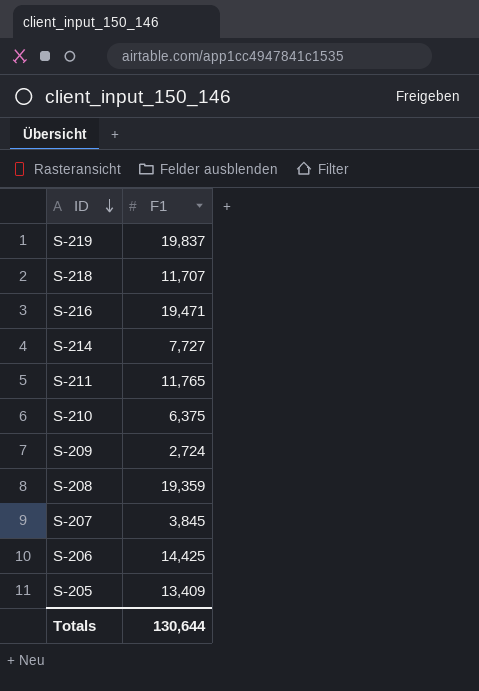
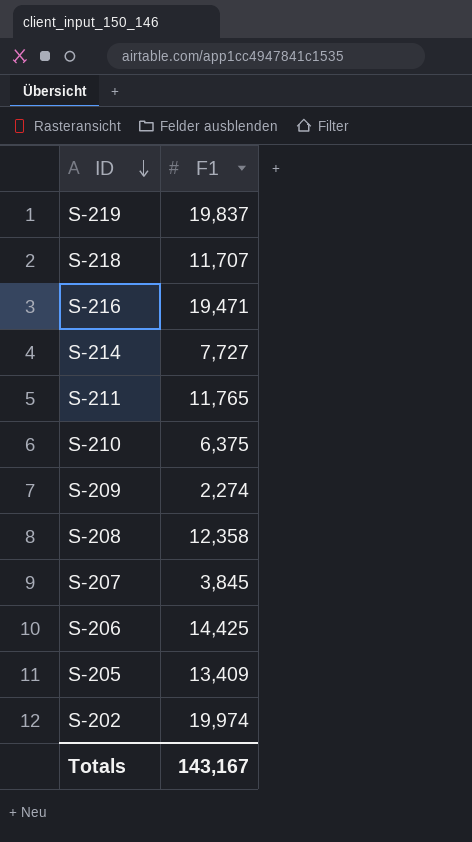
S-209 | F1: 2,724 -> 2,274
S-208 | F1: 19,359 -> 12,358
row S-202: none -> 19,974
Totals | F1: 130,644 -> 143,167

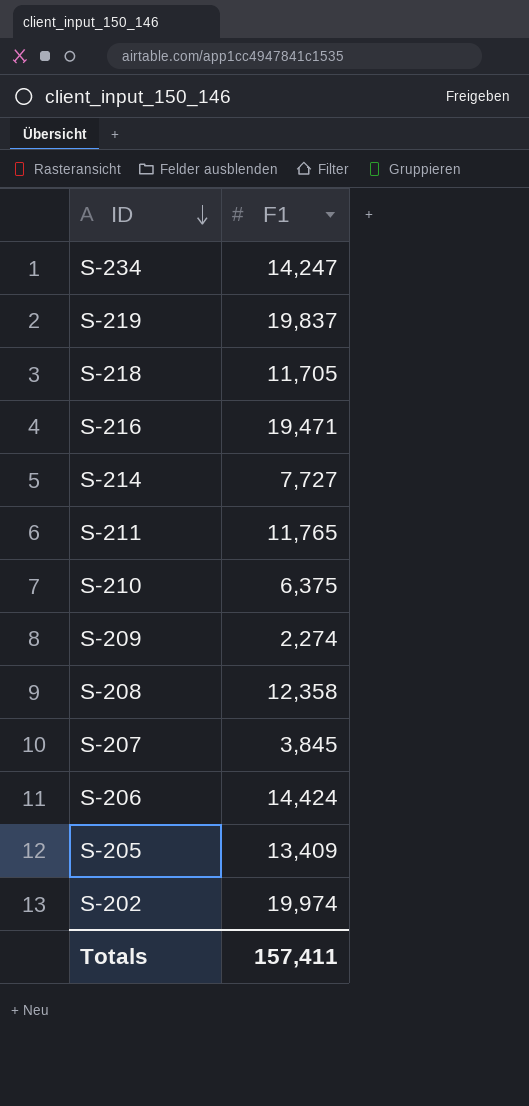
row S-234: none -> 14,247
S-218 | F1: 11,707 -> 11,705
S-206 | F1: 14,425 -> 14,424
Totals | F1: 143,167 -> 157,411

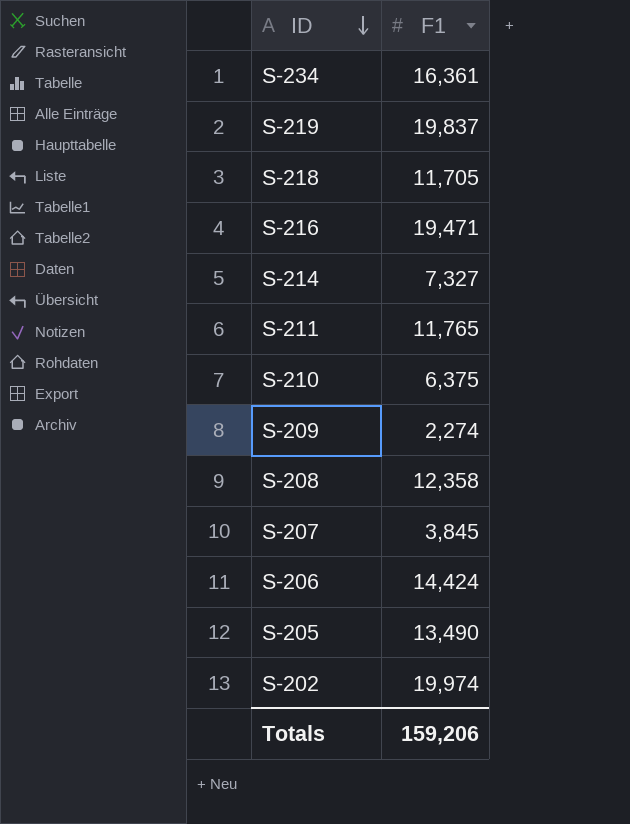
S-234 | F1: 14,247 -> 16,361
S-214 | F1: 7,727 -> 7,327
S-205 | F1: 13,409 -> 13,490
Totals | F1: 157,411 -> 159,206

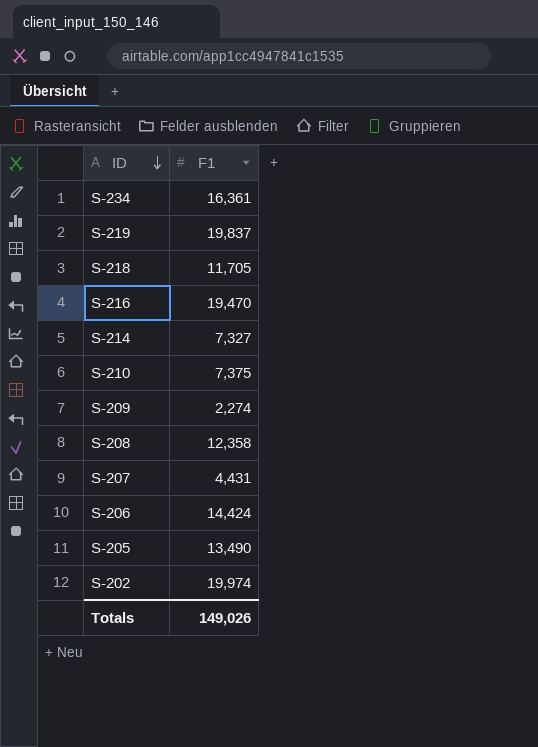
row S-211: 11,765 -> none
S-216 | F1: 19,471 -> 19,470
S-210 | F1: 6,375 -> 7,375
S-207 | F1: 3,845 -> 4,431
Totals | F1: 159,206 -> 149,026

